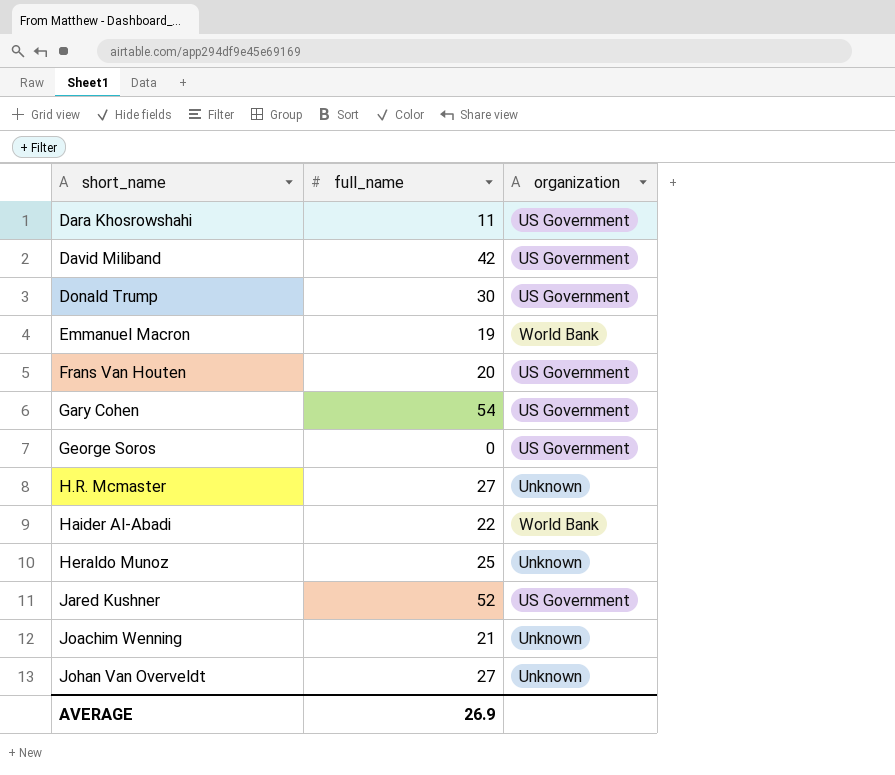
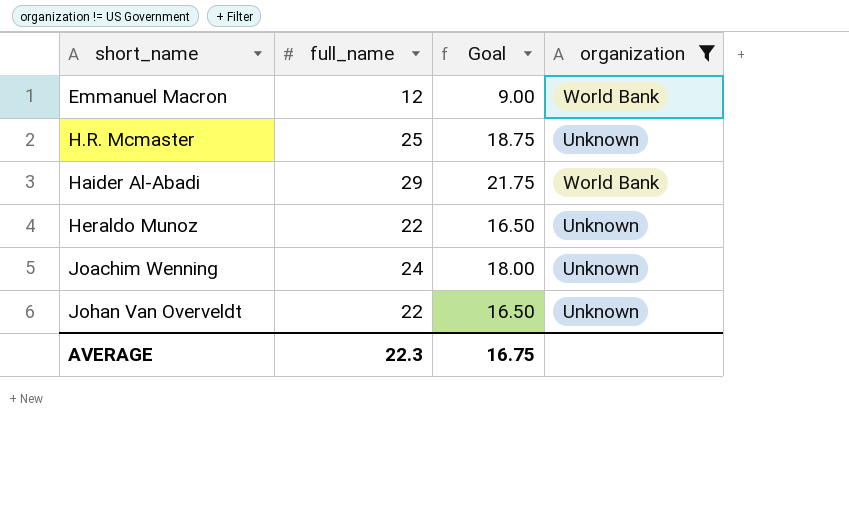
filter: none -> organization != US Government
column Goal | formula: none -> [full_name] * 0.75
Emmanuel Macron | full_name: 19 -> 12
H.R. Mcmaster | full_name: 27 -> 25
Haider Al-Abadi | full_name: 22 -> 29
Heraldo Munoz | full_name: 25 -> 22
Joachim Wenning | full_name: 21 -> 24
Johan Van Overveldt | full_name: 27 -> 22
AVERAGE | full_name: 26.9 -> 22.3

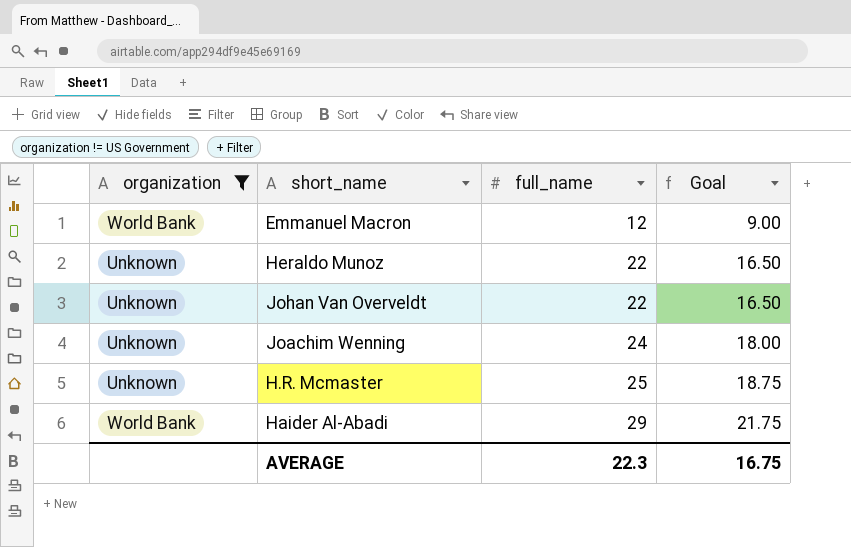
row order: short_name ascending -> full_name ascending
column organization | position: 4 -> 1

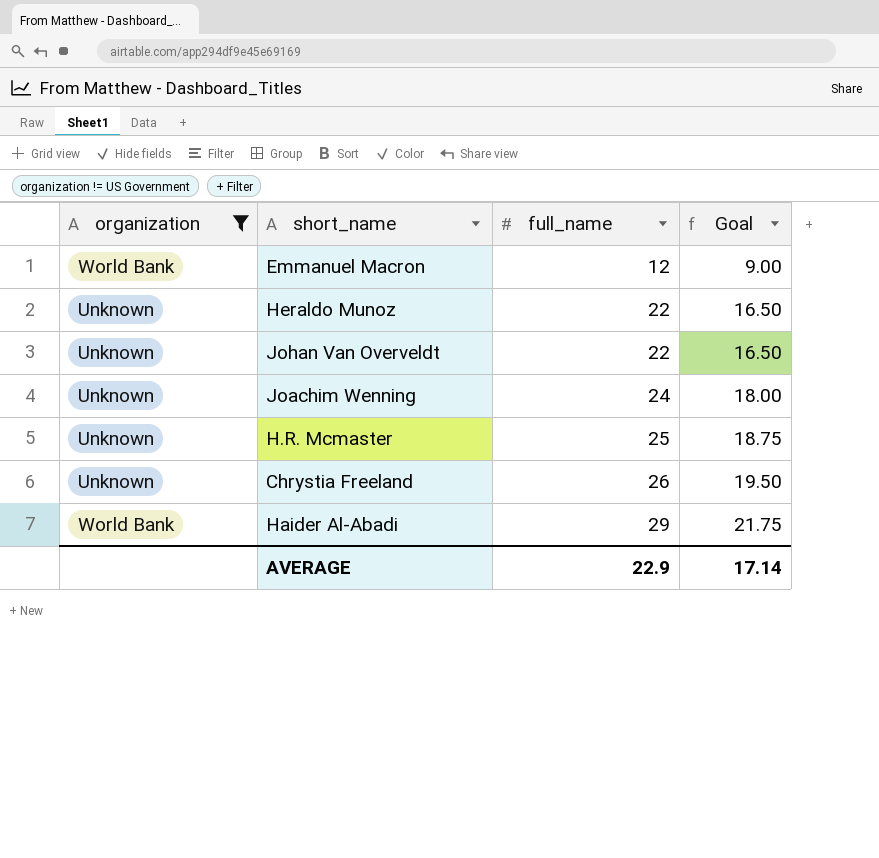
row Chrystia Freeland: none -> Unknown | 26 | 19.50
AVERAGE | full_name: 22.3 -> 22.9
AVERAGE | Goal: 16.75 -> 17.14

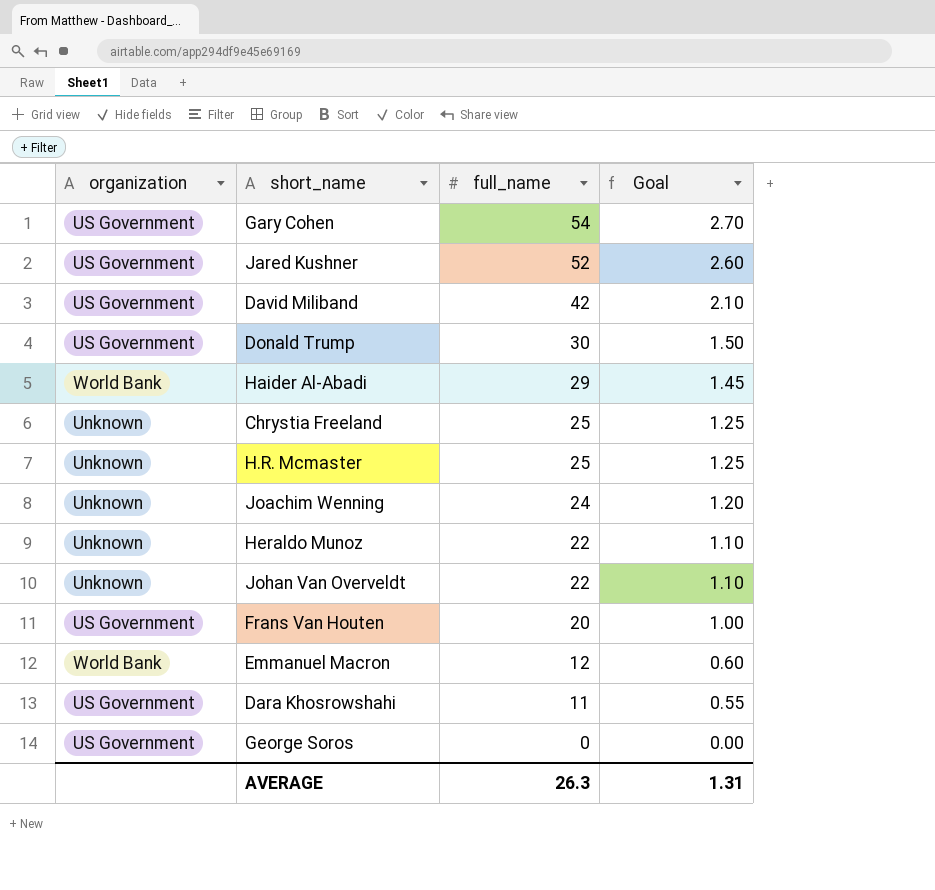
filter: organization != US Government -> none
row order: full_name ascending -> full_name descending
column Goal | formula: [full_name] * 0.75 -> [full_name] * 0.05
Chrystia Freeland | full_name: 26 -> 25
AVERAGE | full_name: 22.9 -> 26.3
AVERAGE | Goal: 17.14 -> 1.31

